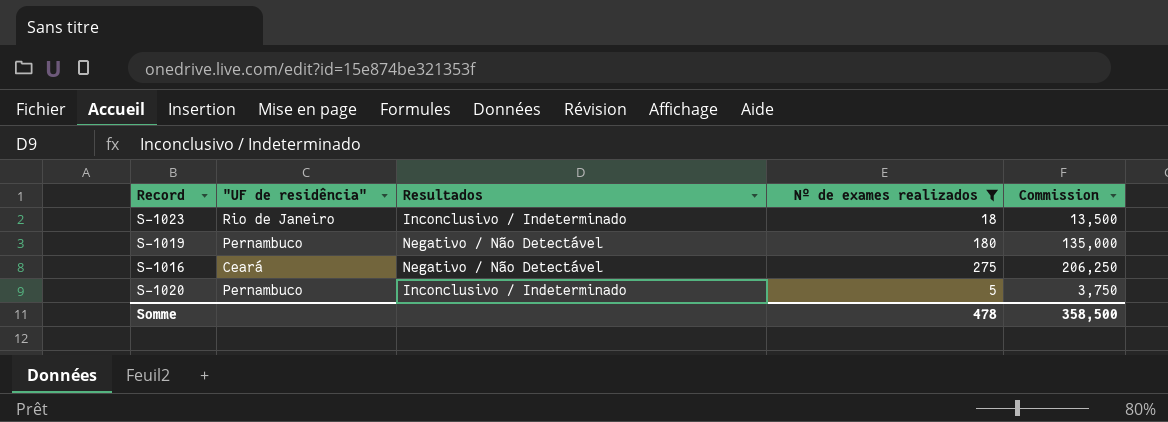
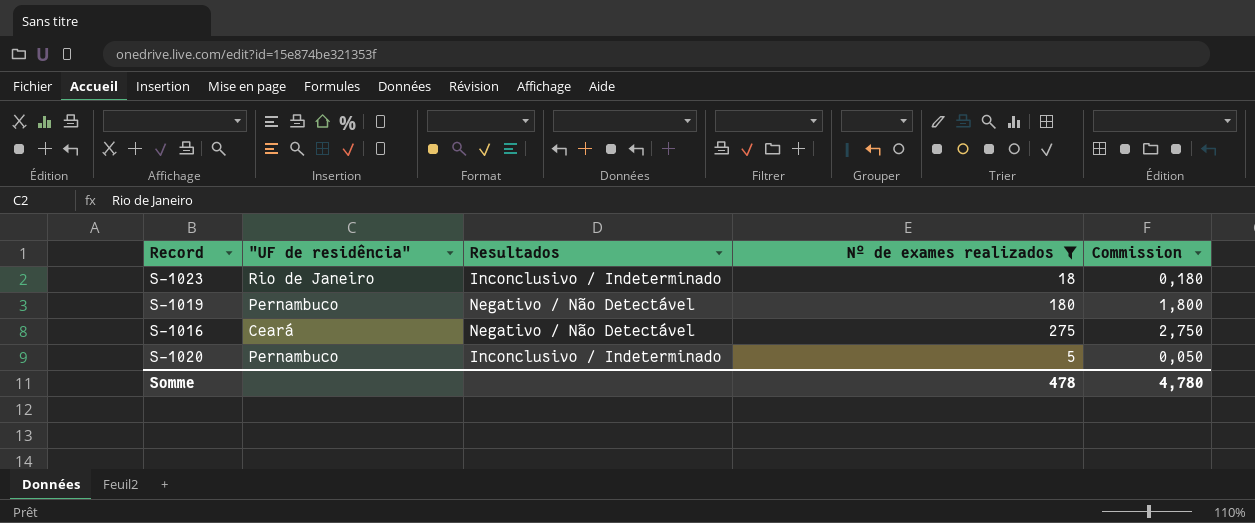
column Commission | formula: [Nº de exames realizados] * 0,75 -> [Nº de exames realizados] * 0,01
Somme | Commission: 358,500 -> 4,780

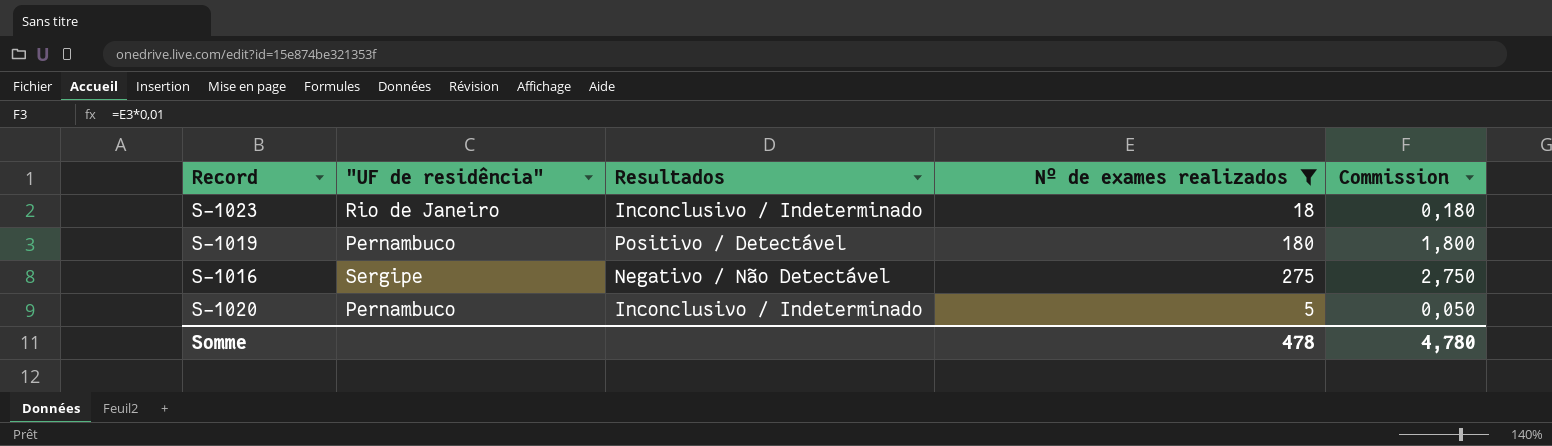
S-1019 | Resultados: Negativo / Não Detectável -> Positivo / Detectável
S-1016 | "UF de residência": Ceará -> Sergipe

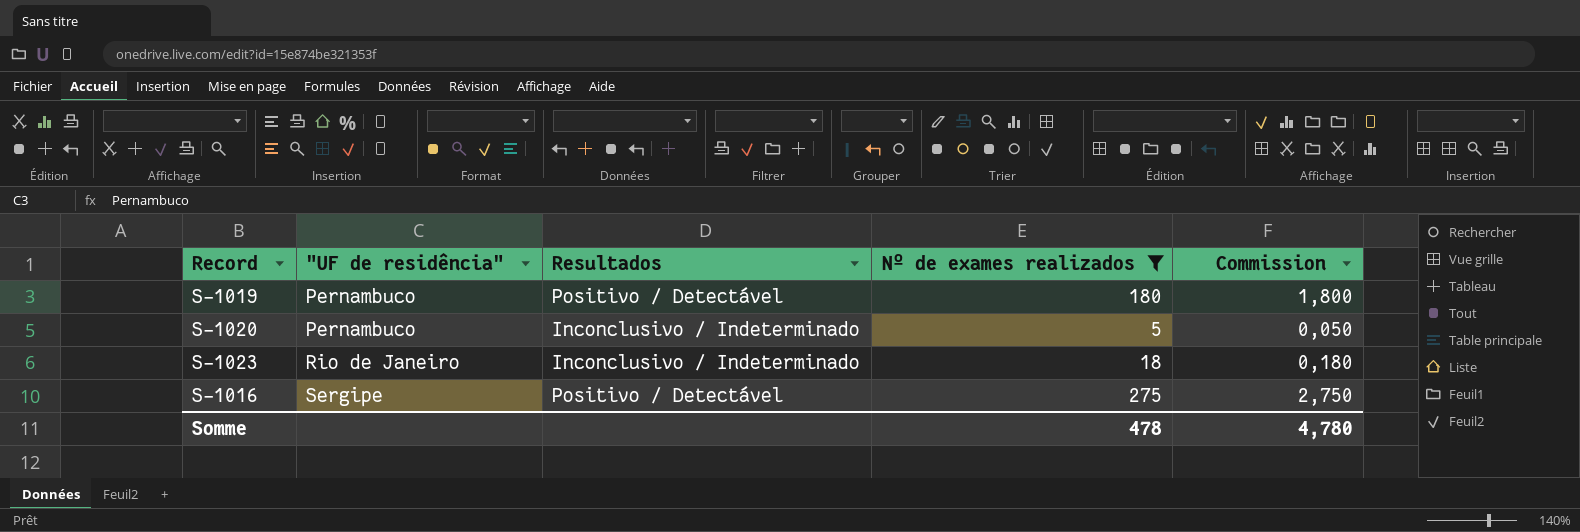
row order: none -> "UF de residência" ascending
S-1016 | Resultados: Negativo / Não Detectável -> Positivo / Detectável

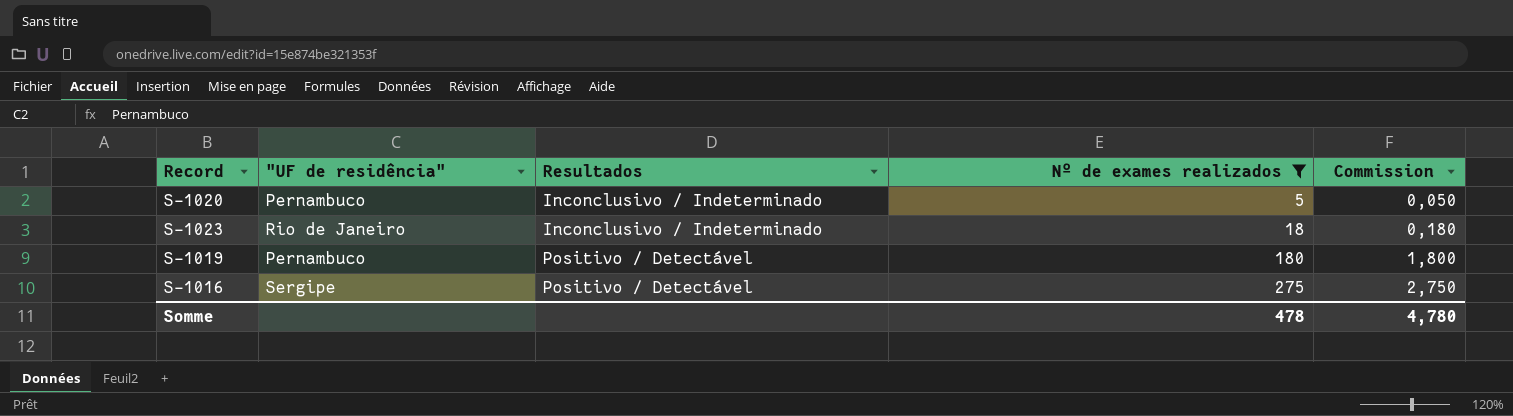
row order: "UF de residência" ascending -> Resultados ascending

